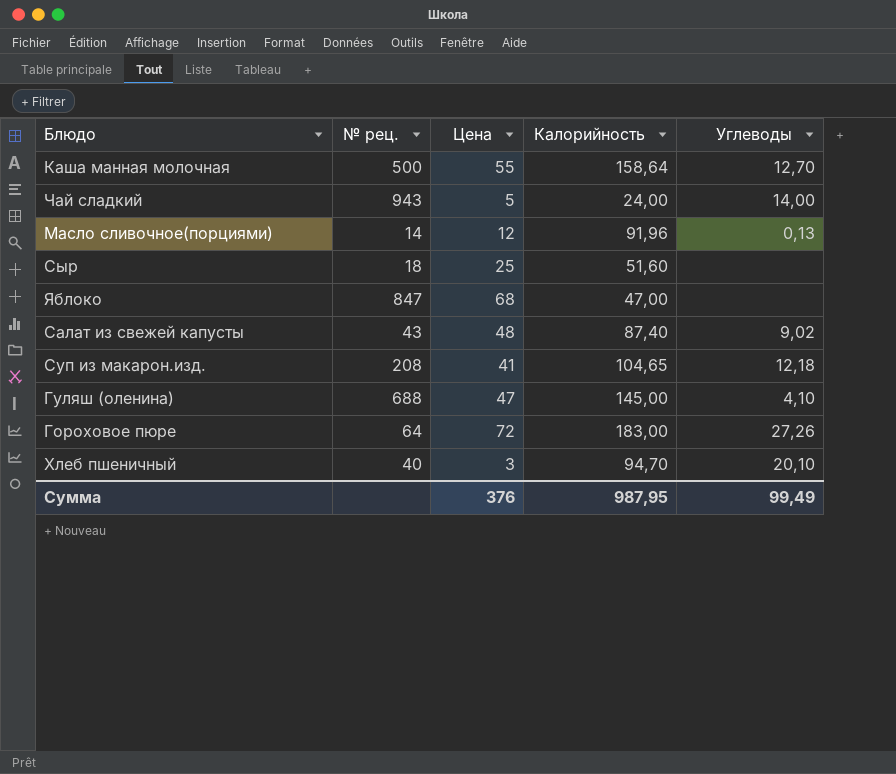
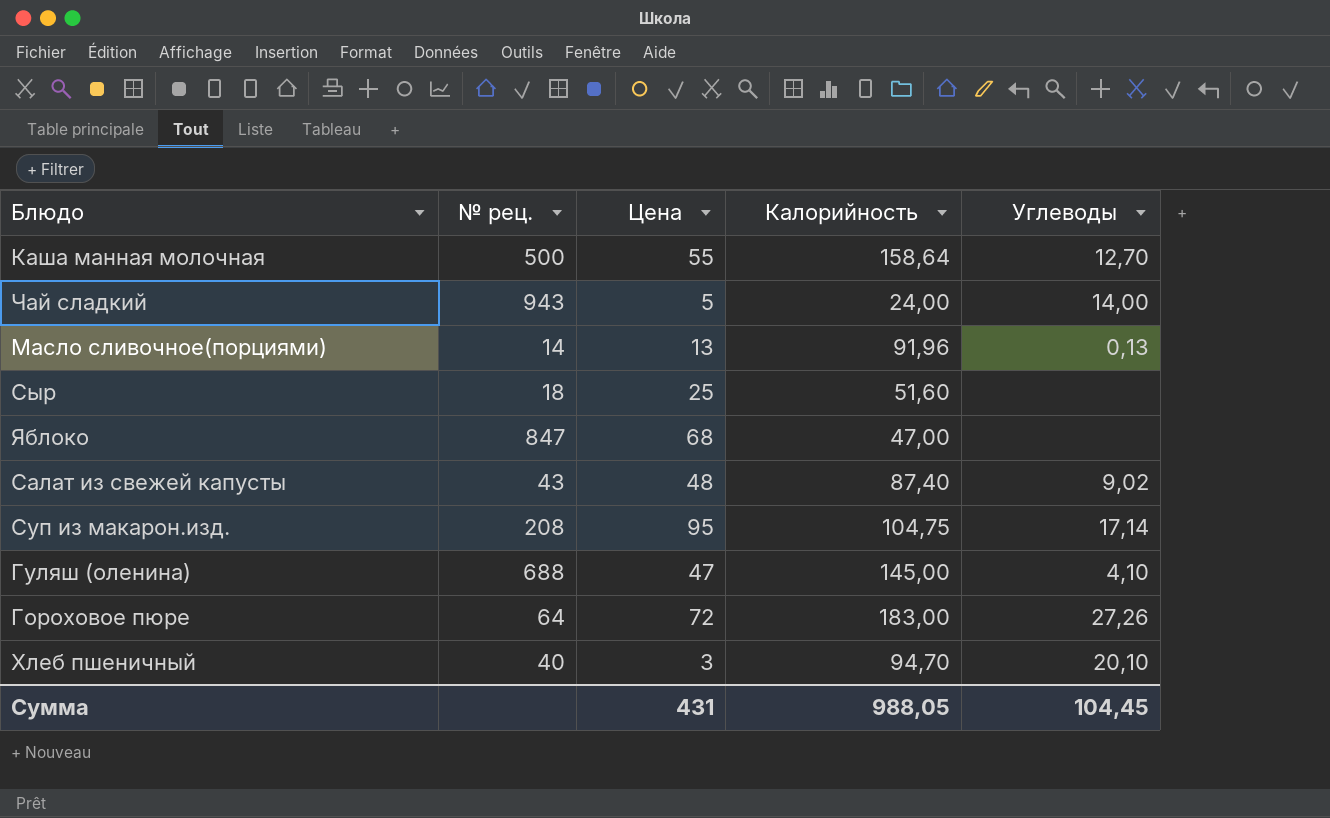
Масло сливочное(порциями) | Цена: 12 -> 13
Суп из макарон.изд. | Цена: 41 -> 95
Суп из макарон.изд. | Калорийность: 104,65 -> 104,75
Суп из макарон.изд. | Углеводы: 12,18 -> 17,14
Сумма | Цена: 376 -> 431
Сумма | Калорийность: 987,95 -> 988,05
Сумма | Углеводы: 99,49 -> 104,45

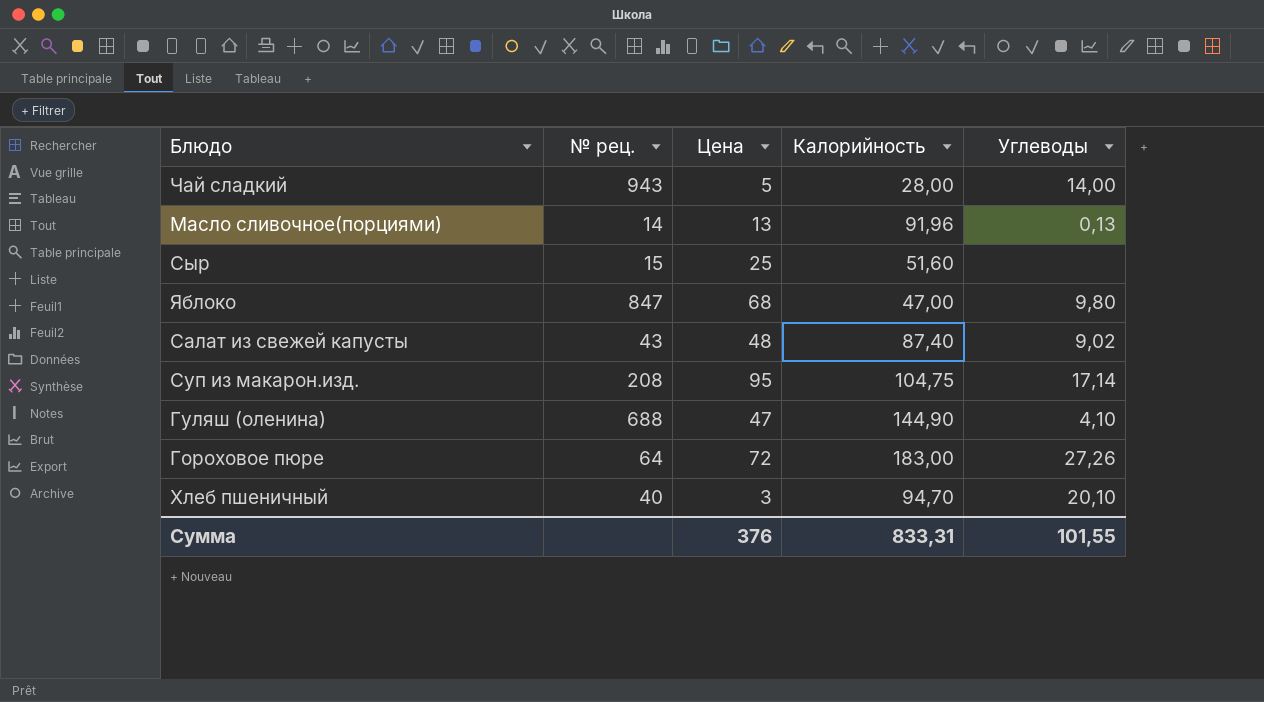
row Каша манная молочная: 500 | 55 | 158,64 | 12,70 -> none
Чай сладкий | Калорийность: 24,00 -> 28,00
Сыр | № рец.: 18 -> 15
Яблоко | Углеводы: none -> 9,80
Гуляш (оленина) | Калорийность: 145,00 -> 144,90
Сумма | Цена: 431 -> 376
Сумма | Калорийность: 988,05 -> 833,31
Сумма | Углеводы: 104,45 -> 101,55

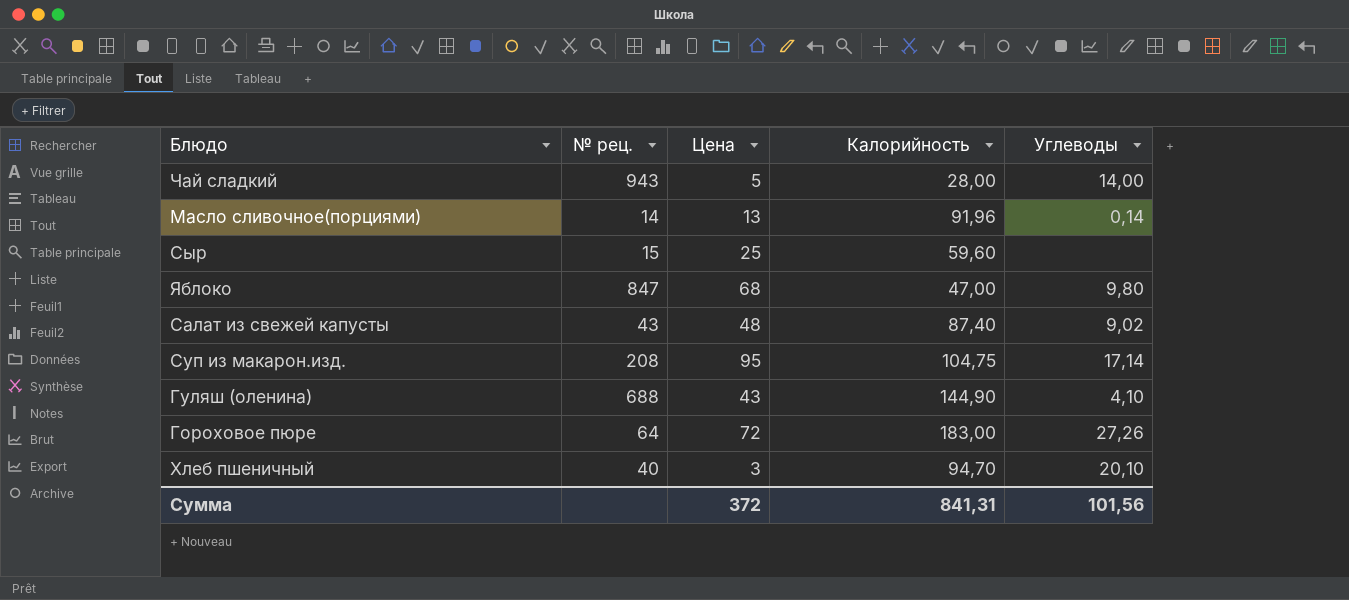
Масло сливочное(порциями) | Углеводы: 0,13 -> 0,14
Сыр | Калорийность: 51,60 -> 59,60
Гуляш (оленина) | Цена: 47 -> 43
Сумма | Цена: 376 -> 372
Сумма | Калорийность: 833,31 -> 841,31
Сумма | Углеводы: 101,55 -> 101,56

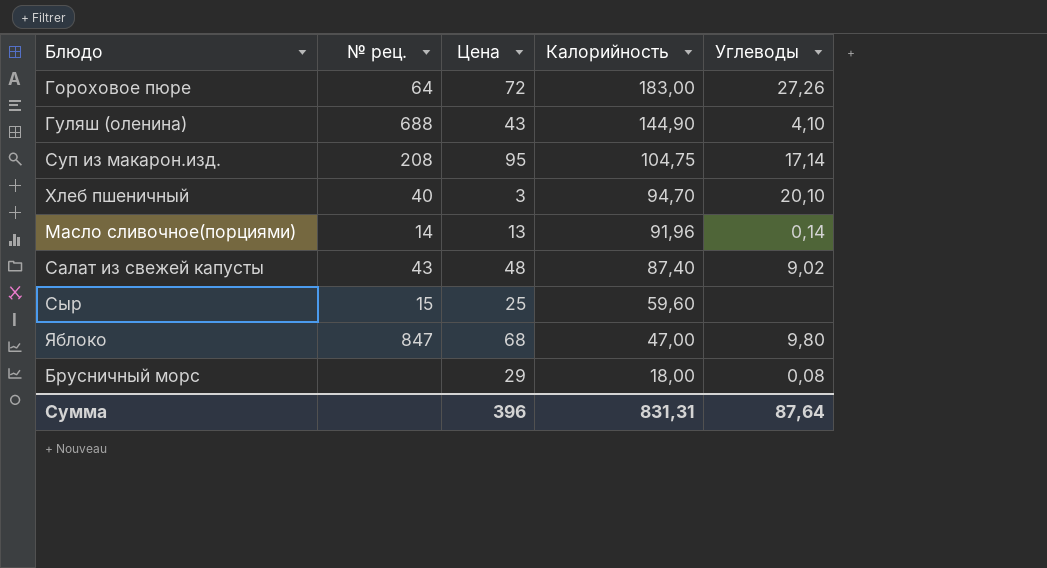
row order: none -> Калорийность descending
row Чай сладкий: 943 | 5 | 28,00 | 14,00 -> none
row Брусничный морс: none -> none | 29 | 18,00 | 0,08
Сумма | Цена: 372 -> 396
Сумма | Калорийность: 841,31 -> 831,31
Сумма | Углеводы: 101,56 -> 87,64

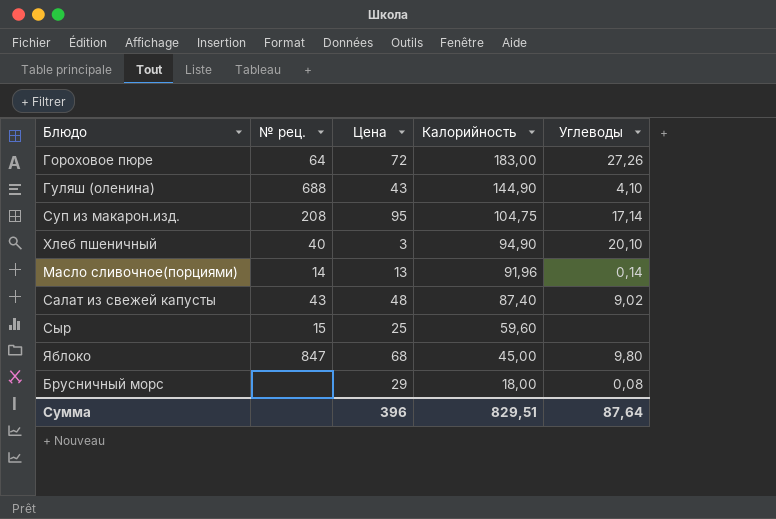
Хлеб пшеничный | Калорийность: 94,70 -> 94,90
Яблоко | Калорийность: 47,00 -> 45,00
Сумма | Калорийность: 831,31 -> 829,51

